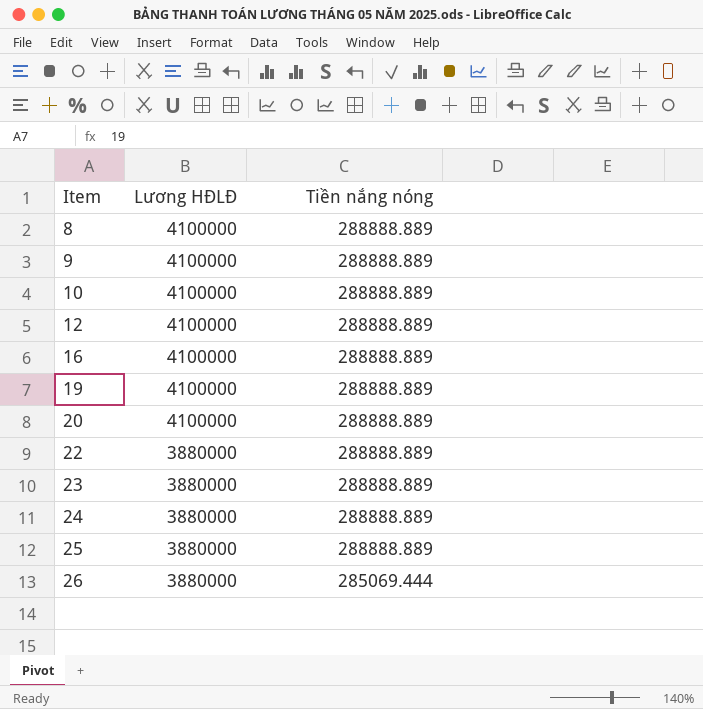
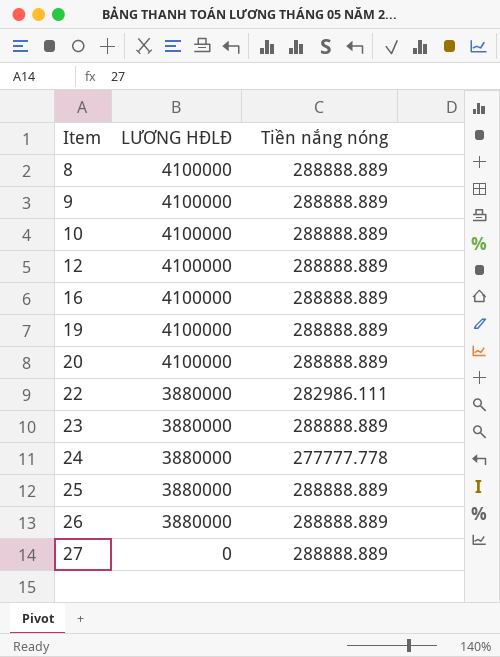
column name: Lương HĐLĐ -> LƯƠNG HĐLĐ
22 | Tiền nắng nóng: 288888.889 -> 282986.111
24 | Tiền nắng nóng: 288888.889 -> 277777.778
26 | Tiền nắng nóng: 285069.444 -> 288888.889
row 27: none -> 0 | 288888.889

